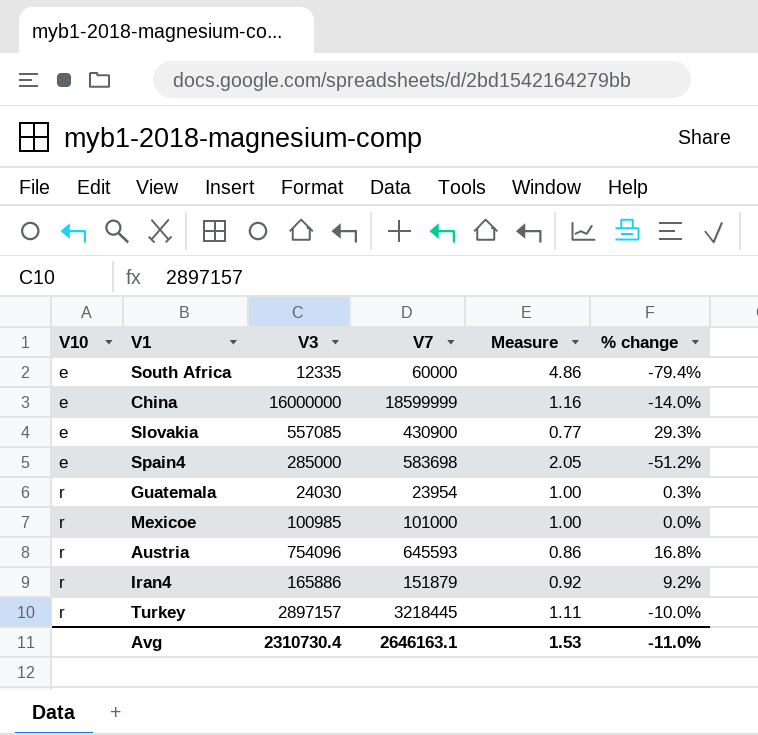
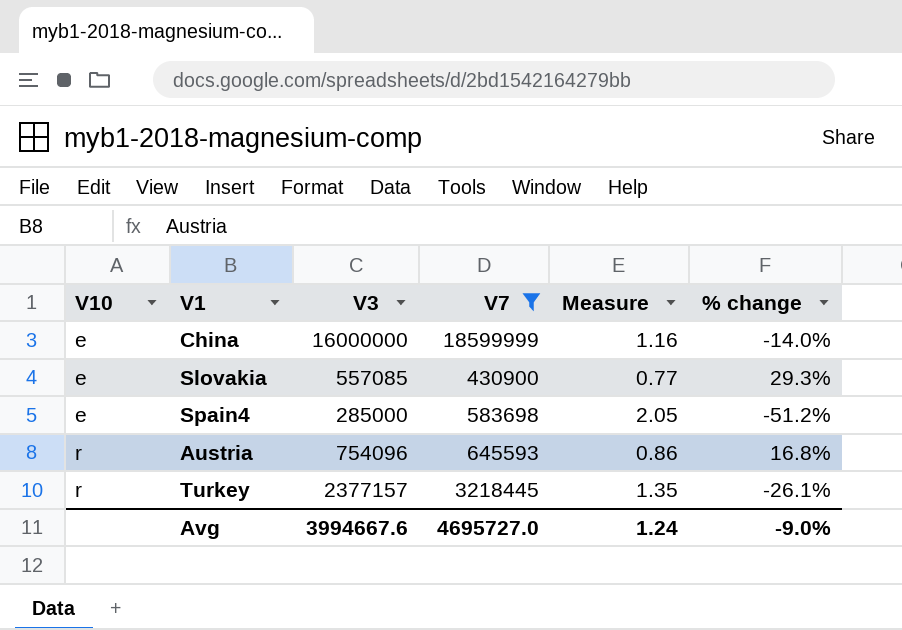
filter: none -> V7 >= 430900
Turkey | V3: 2897157 -> 2377157
Turkey | Measure: 1.11 -> 1.35
Turkey | % change: -10.0% -> -26.1%
Avg | V3: 2310730.4 -> 3994667.6
Avg | V7: 2646163.1 -> 4695727.0
Avg | Measure: 1.53 -> 1.24
Avg | % change: -11.0% -> -9.0%

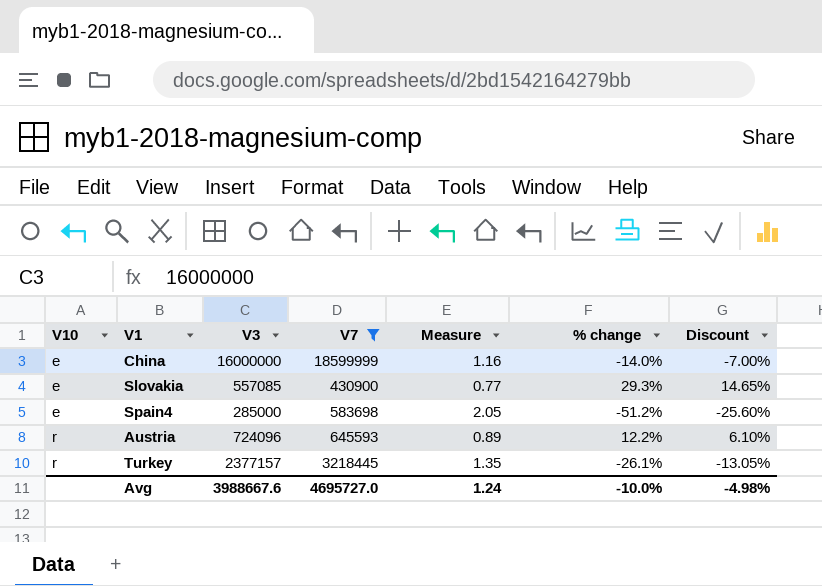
column Discount | formula: none -> [% change] * 0.5
Austria | V3: 754096 -> 724096
Austria | Measure: 0.86 -> 0.89
Austria | % change: 16.8% -> 12.2%
Avg | V3: 3994667.6 -> 3988667.6
Avg | % change: -9.0% -> -10.0%

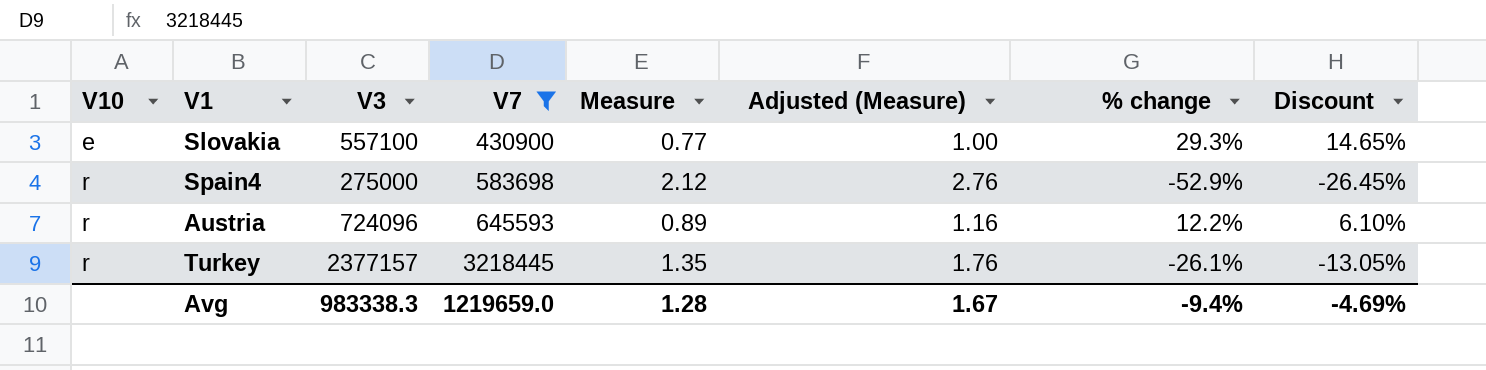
column Adjusted (Measure) | formula: none -> [Measure] * 1.3
row China: e | 16000000 | 18599999 | 1.16 | -14.0% | -7.00% -> none
Slovakia | V3: 557085 -> 557100
Spain4 | V10: e -> r
Spain4 | V3: 285000 -> 275000
Spain4 | Measure: 2.05 -> 2.12
Spain4 | % change: -51.2% -> -52.9%
Spain4 | Discount: -25.60% -> -26.45%
Avg | V3: 3988667.6 -> 983338.3
Avg | V7: 4695727.0 -> 1219659.0
Avg | Measure: 1.24 -> 1.28
Avg | % change: -10.0% -> -9.4%
Avg | Discount: -4.98% -> -4.69%

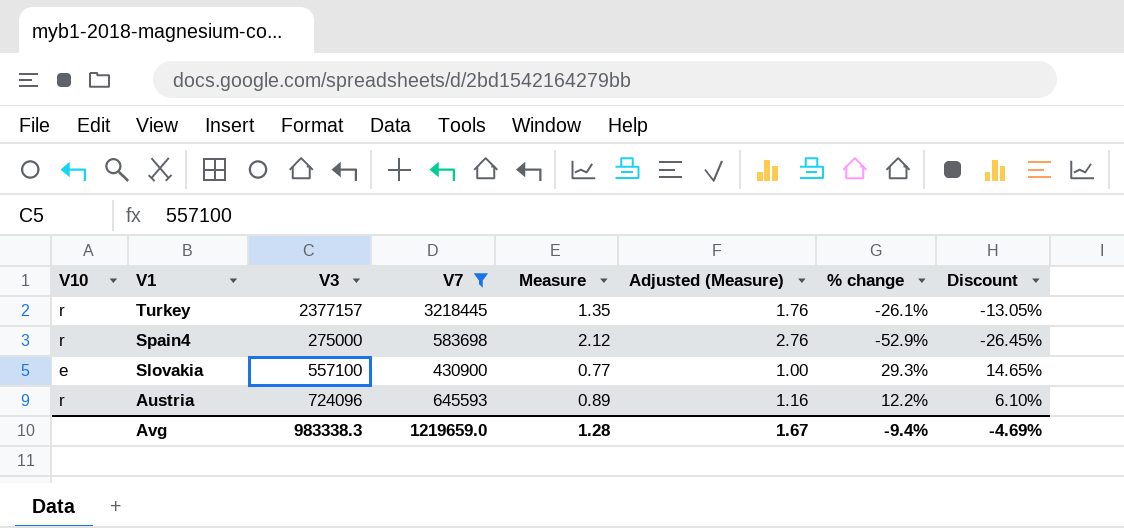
row order: V10 ascending -> V1 descending

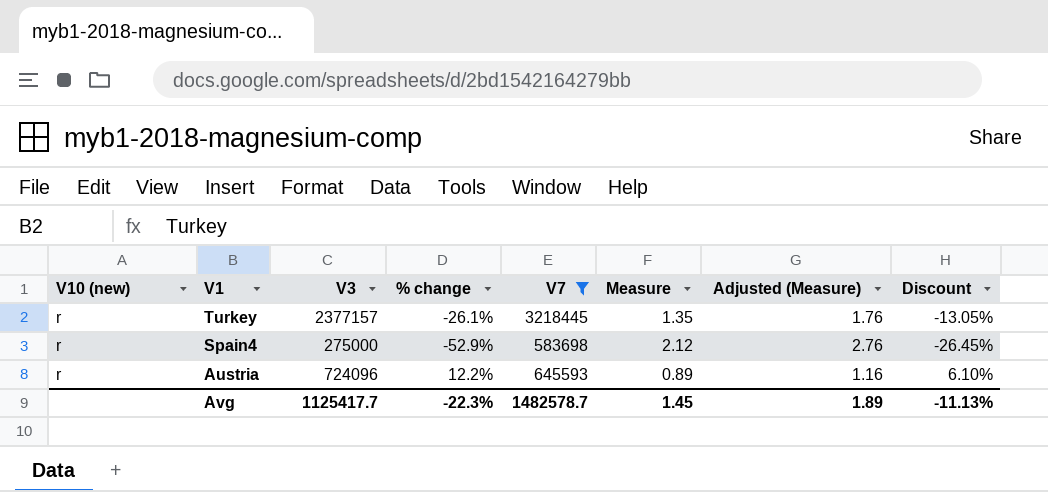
column name: V10 -> V10 (new)
column % change | position: 7 -> 4
row Slovakia: e | 557100 | 430900 | 0.77 | 1.00 | 29.3% | 14.65% -> none
Avg | V3: 983338.3 -> 1125417.7
Avg | % change: -9.4% -> -22.3%
Avg | V7: 1219659.0 -> 1482578.7
Avg | Measure: 1.28 -> 1.45
Avg | Adjusted (Measure): 1.67 -> 1.89
Avg | Discount: -4.69% -> -11.13%

